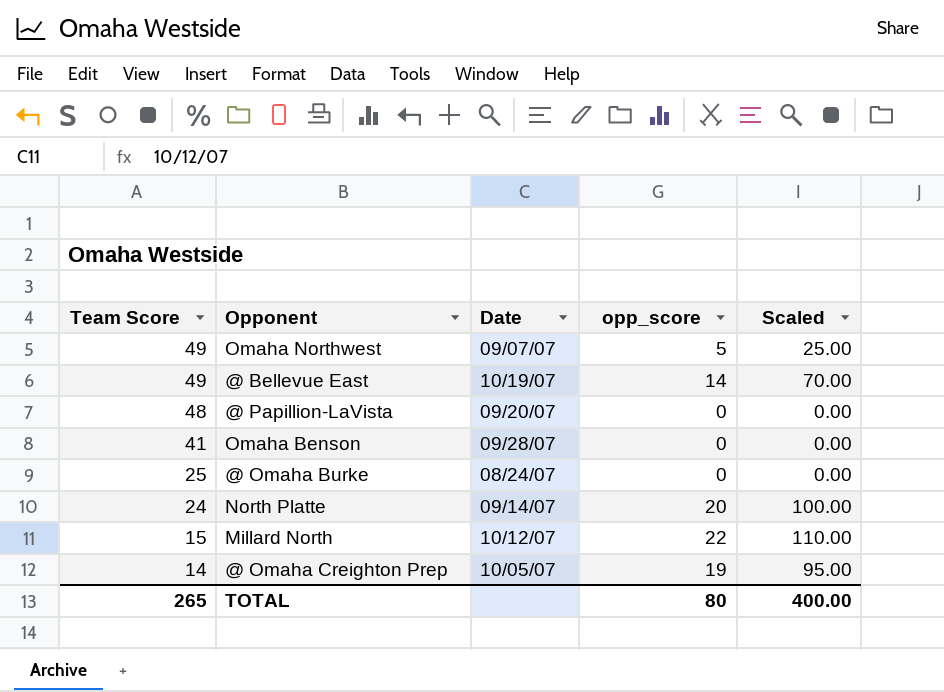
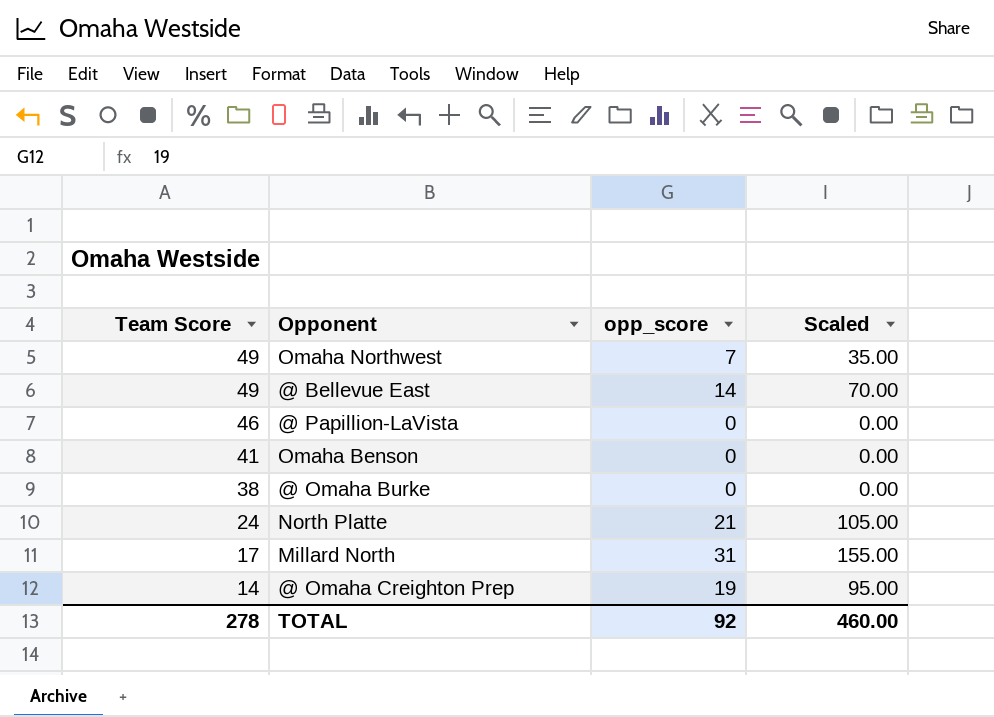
column Date | position: 3 -> none
Omaha Northwest | opp_score: 5 -> 7
Omaha Northwest | Scaled: 25.00 -> 35.00
@ Papillion-LaVista | Team Score: 48 -> 46
@ Omaha Burke | Team Score: 25 -> 38
North Platte | opp_score: 20 -> 21
North Platte | Scaled: 100.00 -> 105.00
Millard North | Team Score: 15 -> 17
Millard North | opp_score: 22 -> 31
Millard North | Scaled: 110.00 -> 155.00
TOTAL | Team Score: 265 -> 278
TOTAL | opp_score: 80 -> 92
TOTAL | Scaled: 400.00 -> 460.00

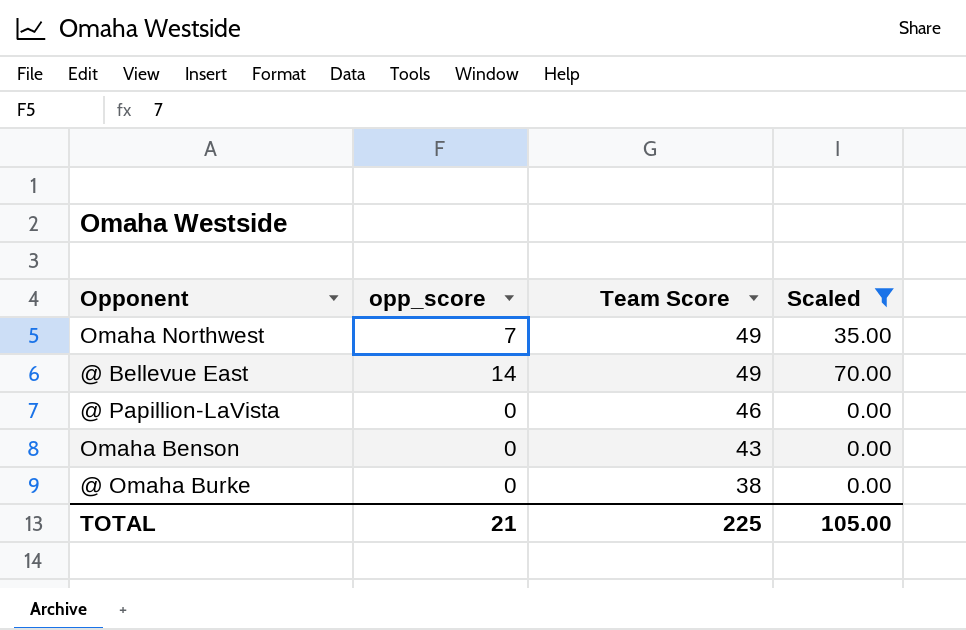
filter: none -> Scaled <= 70.00
column Team Score | position: 1 -> 3
Omaha Benson | Team Score: 41 -> 43
TOTAL | opp_score: 92 -> 21
TOTAL | Team Score: 278 -> 225
TOTAL | Scaled: 460.00 -> 105.00

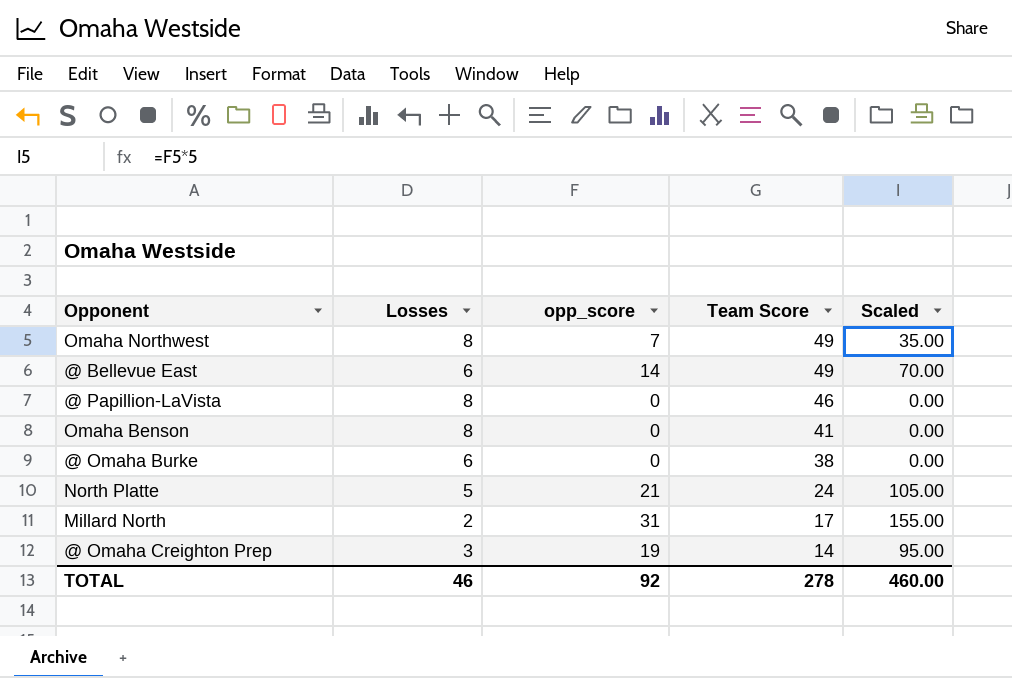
filter: Scaled <= 70.00 -> none
column Losses | position: none -> 2
Omaha Benson | Team Score: 43 -> 41
TOTAL | opp_score: 21 -> 92
TOTAL | Team Score: 225 -> 278
TOTAL | Scaled: 105.00 -> 460.00

